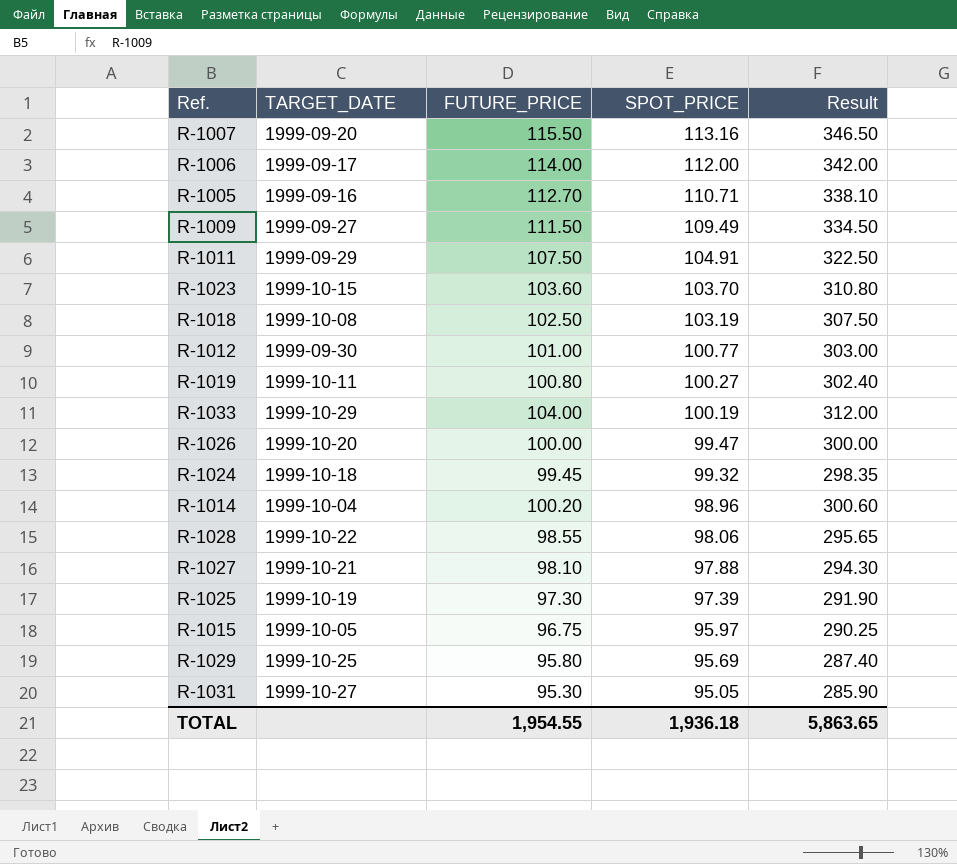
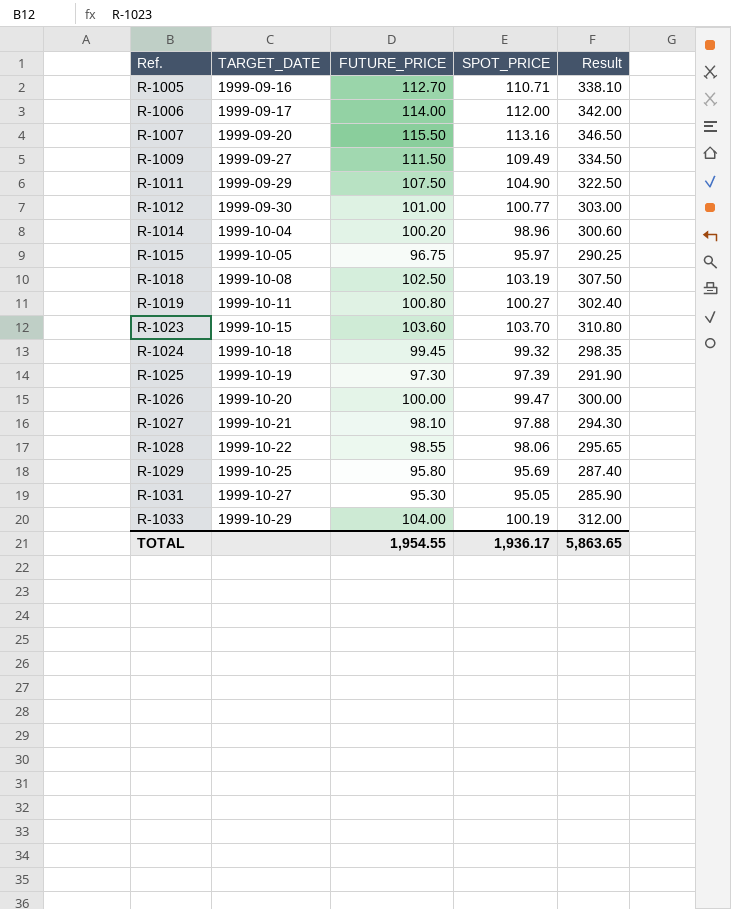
row order: SPOT_PRICE descending -> Ref. ascending
R-1011 | SPOT_PRICE: 104.91 -> 104.90
TOTAL | SPOT_PRICE: 1,936.18 -> 1,936.17

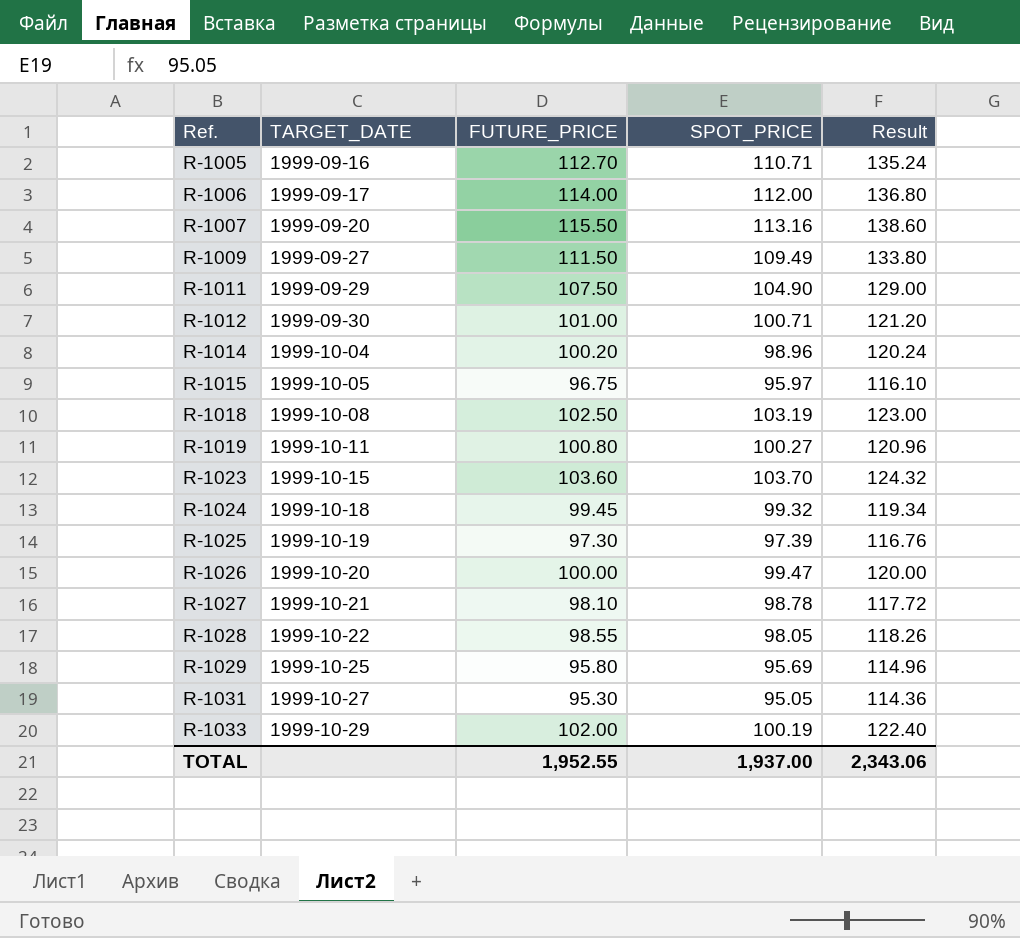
column Result | formula: [FUTURE_PRICE] * 3 -> [FUTURE_PRICE] * 1.2
R-1012 | SPOT_PRICE: 100.77 -> 100.71
R-1027 | SPOT_PRICE: 97.88 -> 98.78
R-1028 | SPOT_PRICE: 98.06 -> 98.05
R-1033 | FUTURE_PRICE: 104.00 -> 102.00
TOTAL | FUTURE_PRICE: 1,954.55 -> 1,952.55
TOTAL | SPOT_PRICE: 1,936.17 -> 1,937.00
TOTAL | Result: 5,863.65 -> 2,343.06

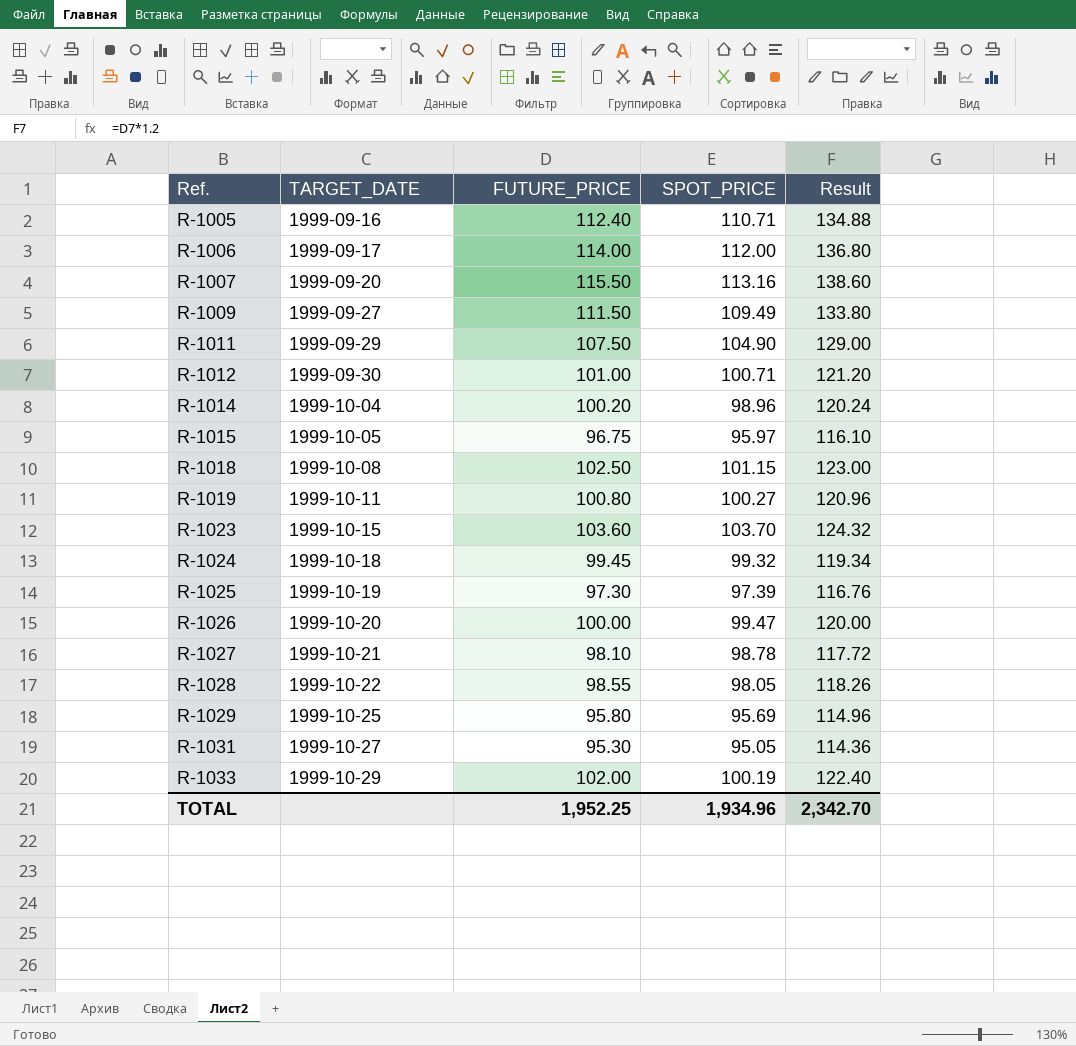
R-1005 | FUTURE_PRICE: 112.70 -> 112.40
R-1005 | Result: 135.24 -> 134.88
R-1018 | SPOT_PRICE: 103.19 -> 101.15
TOTAL | FUTURE_PRICE: 1,952.55 -> 1,952.25
TOTAL | SPOT_PRICE: 1,937.00 -> 1,934.96
TOTAL | Result: 2,343.06 -> 2,342.70

